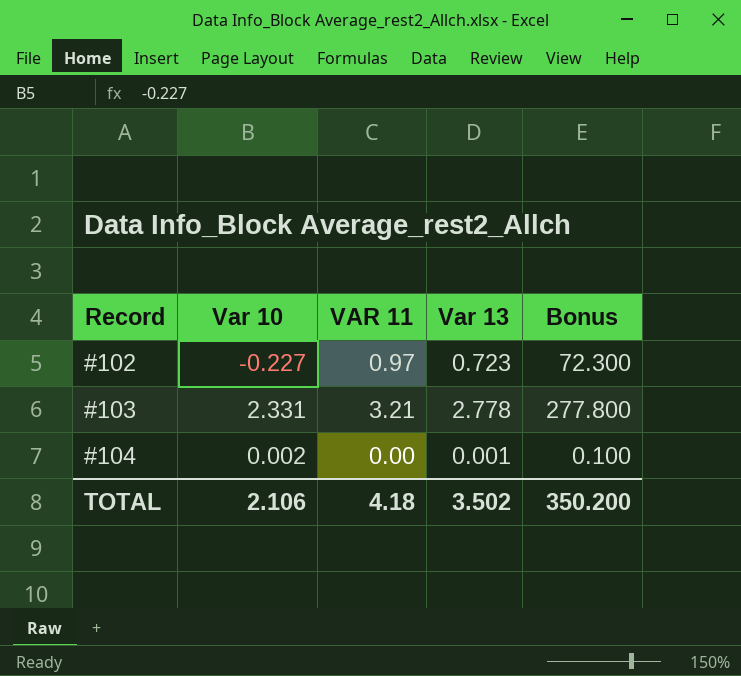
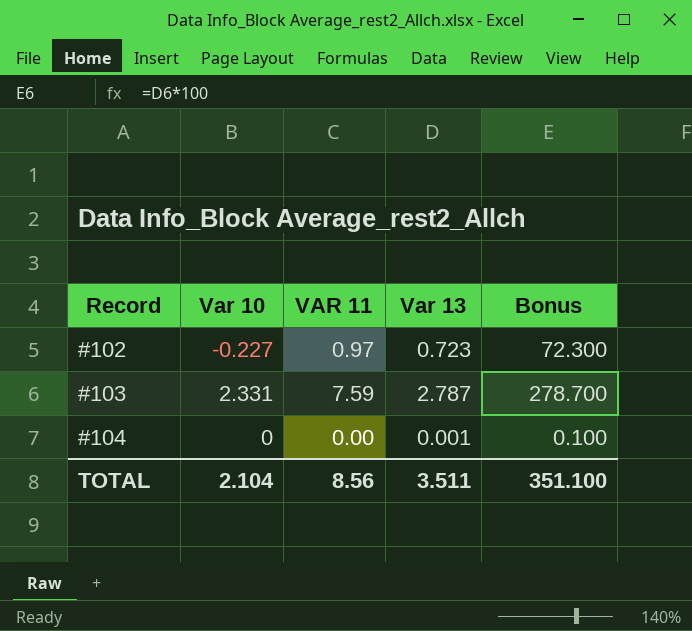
#103 | VAR 11: 3.21 -> 7.59
#103 | Var 13: 2.778 -> 2.787
#103 | Bonus: 277.800 -> 278.700
#104 | Var 10: 0.002 -> 0
TOTAL | Var 10: 2.106 -> 2.104
TOTAL | VAR 11: 4.18 -> 8.56
TOTAL | Var 13: 3.502 -> 3.511
TOTAL | Bonus: 350.200 -> 351.100

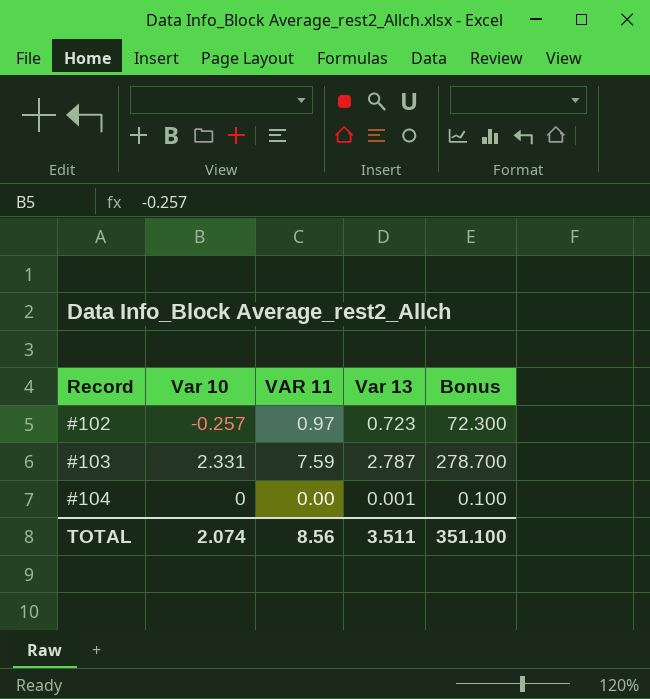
#102 | Var 10: -0.227 -> -0.257
TOTAL | Var 10: 2.104 -> 2.074

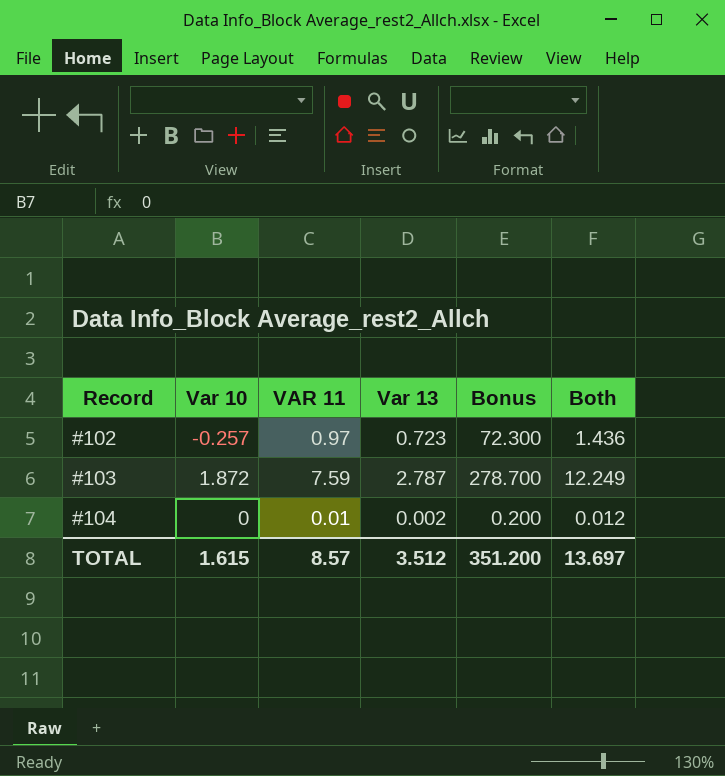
column Both | formula: none -> [Var 10] + [VAR 11] + [Var 13]
#103 | Var 10: 2.331 -> 1.872
#104 | VAR 11: 0.00 -> 0.01
#104 | Var 13: 0.001 -> 0.002
#104 | Bonus: 0.100 -> 0.200
TOTAL | Var 10: 2.074 -> 1.615
TOTAL | VAR 11: 8.56 -> 8.57
TOTAL | Var 13: 3.511 -> 3.512
TOTAL | Bonus: 351.100 -> 351.200

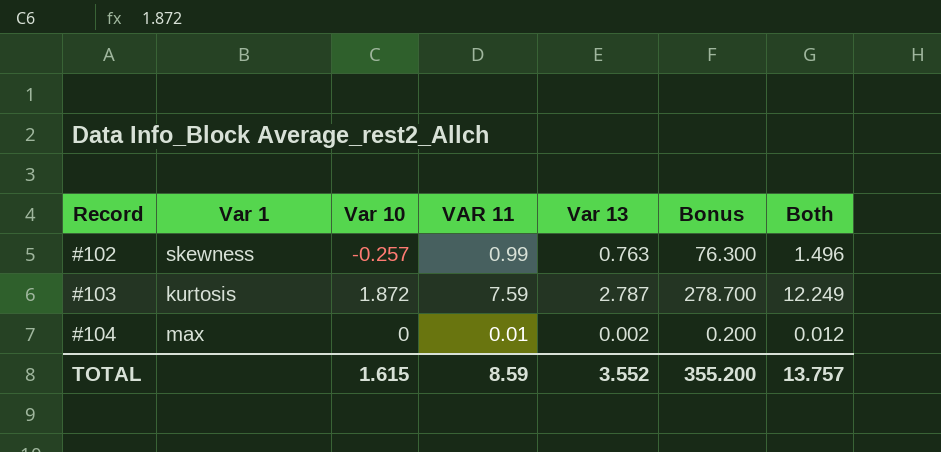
column Var 1 | position: none -> 2
#102 | VAR 11: 0.97 -> 0.99
#102 | Var 13: 0.723 -> 0.763
#102 | Bonus: 72.300 -> 76.300
#102 | Both: 1.436 -> 1.496
TOTAL | VAR 11: 8.57 -> 8.59
TOTAL | Var 13: 3.512 -> 3.552
TOTAL | Bonus: 351.200 -> 355.200
TOTAL | Both: 13.697 -> 13.757

